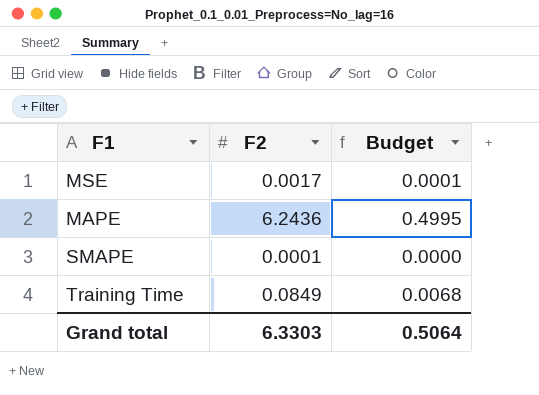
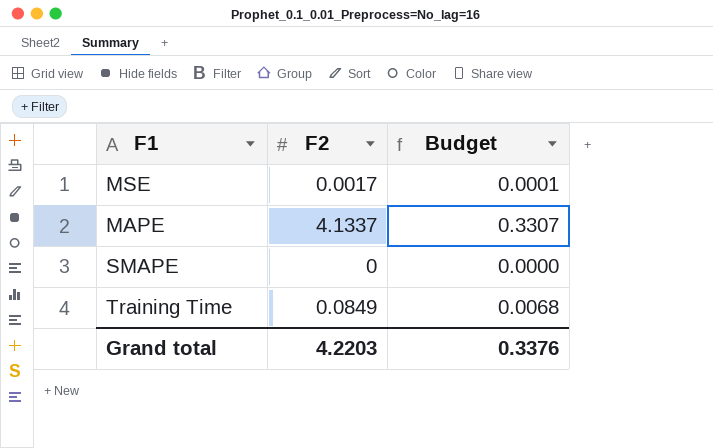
MAPE | F2: 6.2436 -> 4.1337
MAPE | Budget: 0.4995 -> 0.3307
SMAPE | F2: 0.0001 -> 0
Grand total | F2: 6.3303 -> 4.2203
Grand total | Budget: 0.5064 -> 0.3376

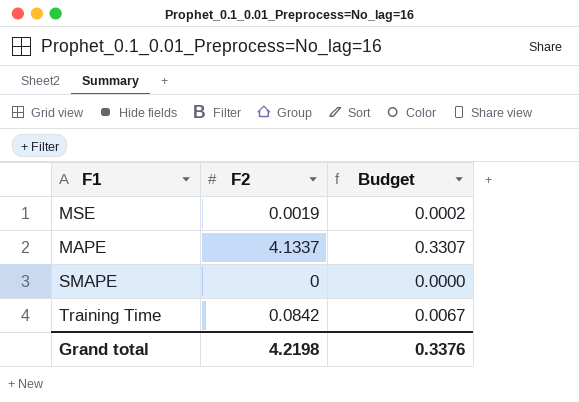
MSE | F2: 0.0017 -> 0.0019
MSE | Budget: 0.0001 -> 0.0002
Training Time | F2: 0.0849 -> 0.0842
Training Time | Budget: 0.0068 -> 0.0067
Grand total | F2: 4.2203 -> 4.2198

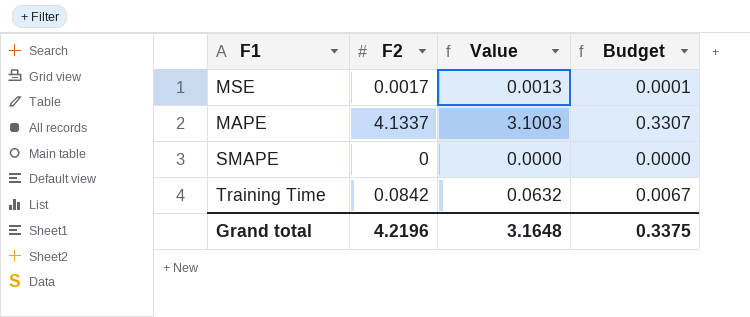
column Value | formula: none -> [F2] * 0.75
MSE | F2: 0.0019 -> 0.0017
MSE | Budget: 0.0002 -> 0.0001
Grand total | F2: 4.2198 -> 4.2196
Grand total | Budget: 0.3376 -> 0.3375

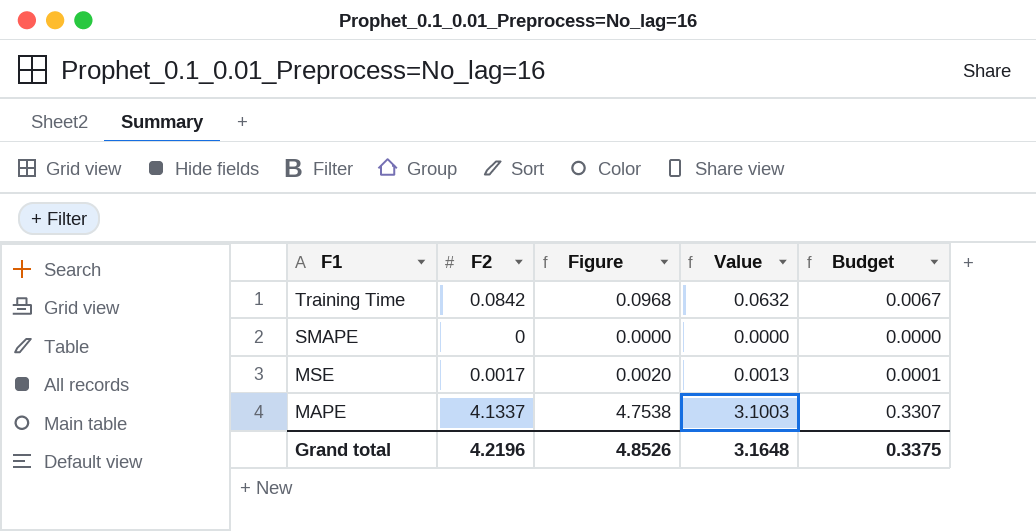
row order: none -> F1 descending
column Figure | formula: none -> [F2] * 1.15

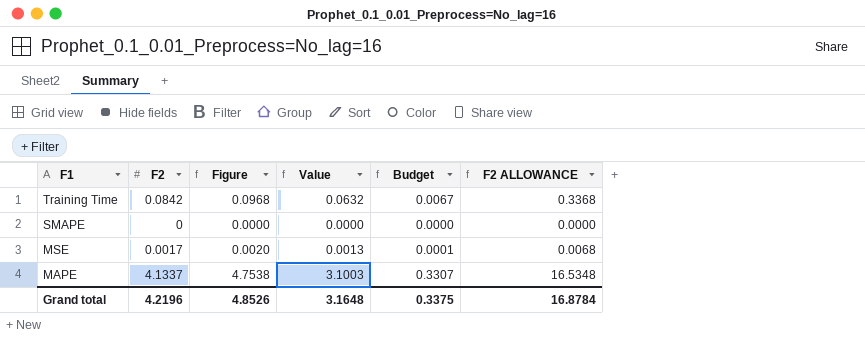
column F2 ALLOWANCE | formula: none -> [F2] * 4

